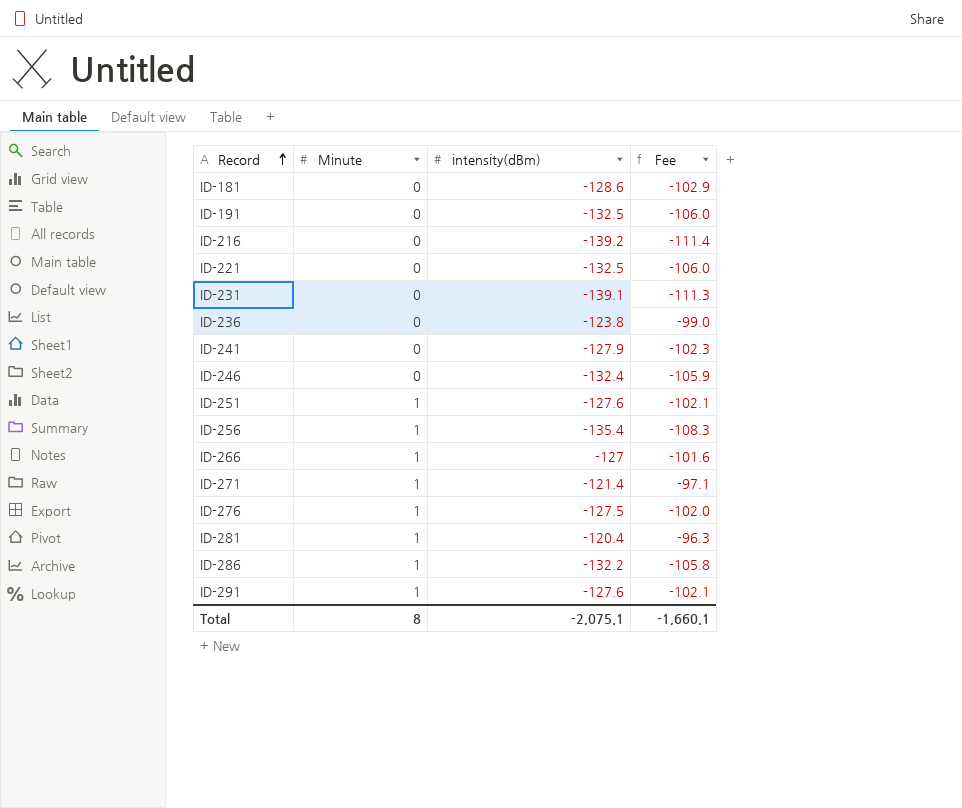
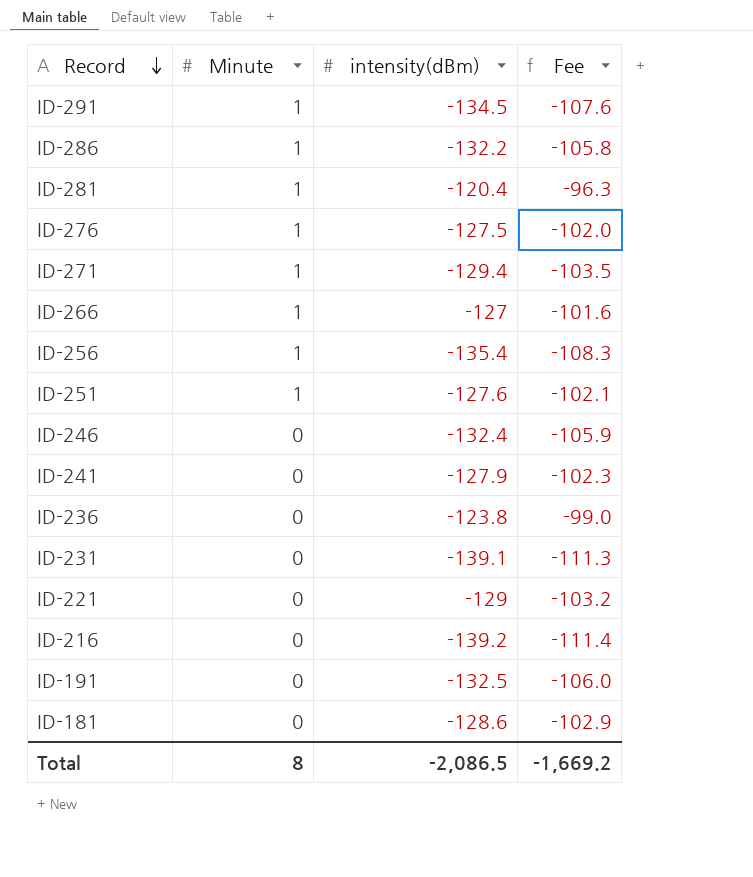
row order: Record ascending -> Record descending
ID-291 | intensity(dBm): -127.6 -> -134.5
ID-291 | Fee: -102.1 -> -107.6
ID-271 | intensity(dBm): -121.4 -> -129.4
ID-271 | Fee: -97.1 -> -103.5
ID-221 | intensity(dBm): -132.5 -> -129
ID-221 | Fee: -106.0 -> -103.2
Total | intensity(dBm): -2,075.1 -> -2,086.5
Total | Fee: -1,660.1 -> -1,669.2

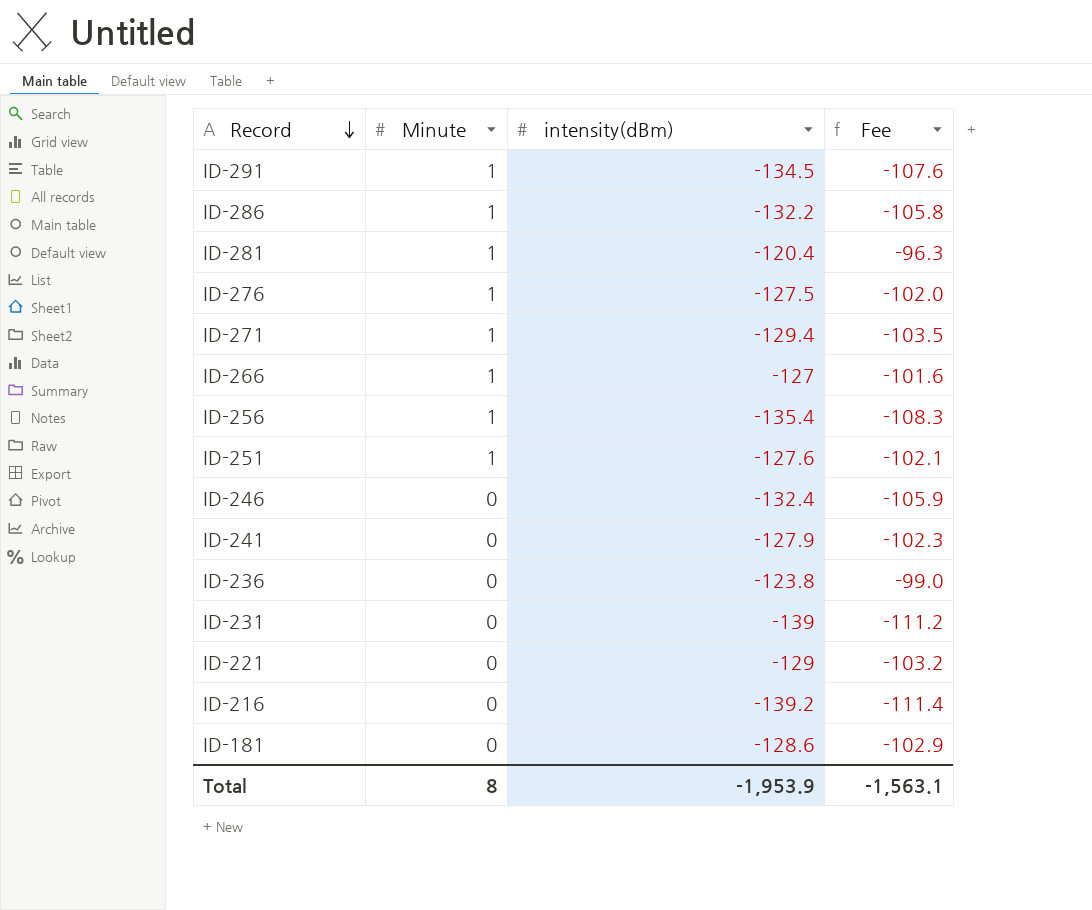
row ID-191: 0 | -132.5 | -106.0 -> none
ID-231 | intensity(dBm): -139.1 -> -139
ID-231 | Fee: -111.3 -> -111.2
Total | intensity(dBm): -2,086.5 -> -1,953.9
Total | Fee: -1,669.2 -> -1,563.1

